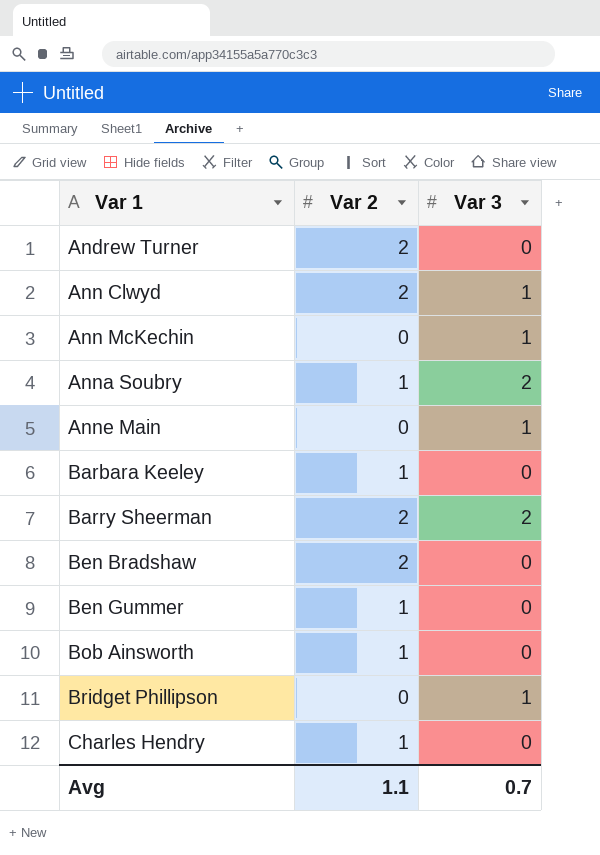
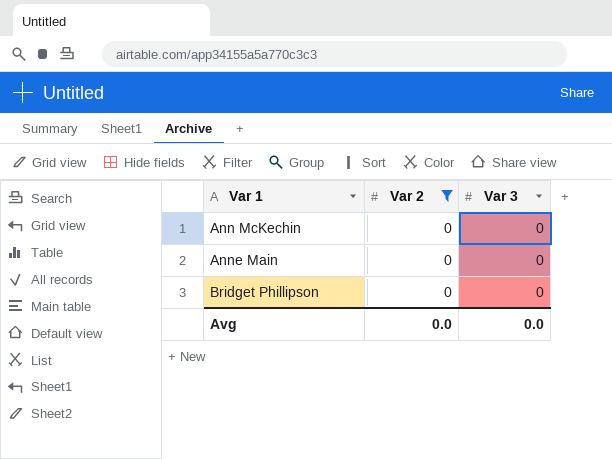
filter: none -> Var 2 = 0
Ann McKechin | Var 3: 1 -> 0
Anne Main | Var 3: 1 -> 0
Bridget Phillipson | Var 3: 1 -> 0
Avg | Var 2: 1.1 -> 0.0
Avg | Var 3: 0.7 -> 0.0

